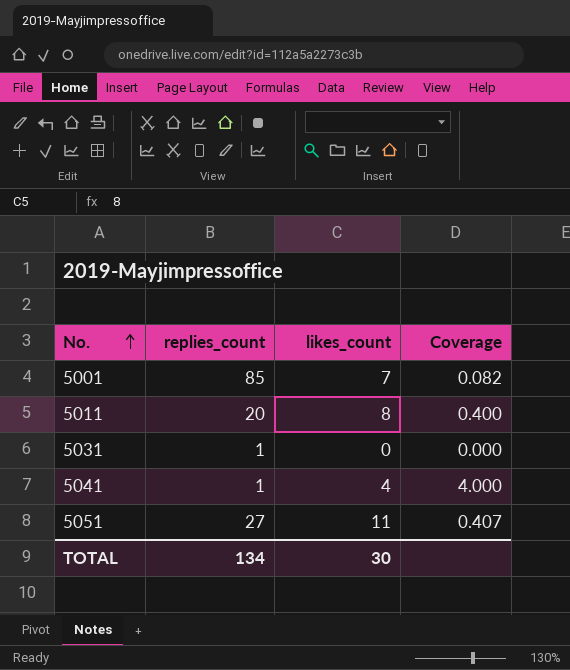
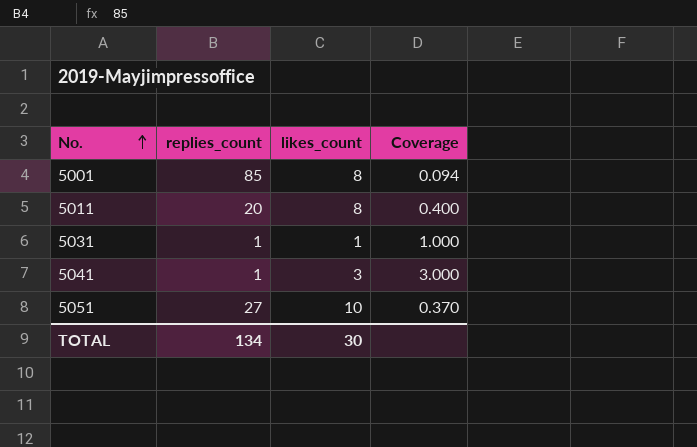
5001 | likes_count: 7 -> 8
5001 | Coverage: 0.082 -> 0.094
5031 | likes_count: 0 -> 1
5031 | Coverage: 0.000 -> 1.000
5041 | likes_count: 4 -> 3
5041 | Coverage: 4.000 -> 3.000
5051 | likes_count: 11 -> 10
5051 | Coverage: 0.407 -> 0.370

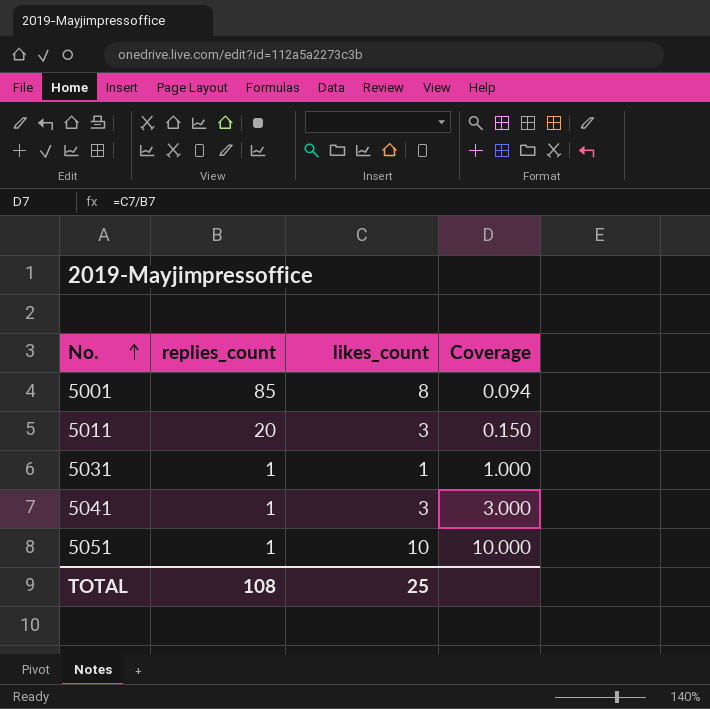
5011 | likes_count: 8 -> 3
5011 | Coverage: 0.400 -> 0.150
5051 | replies_count: 27 -> 1
5051 | Coverage: 0.370 -> 10.000
TOTAL | replies_count: 134 -> 108
TOTAL | likes_count: 30 -> 25

